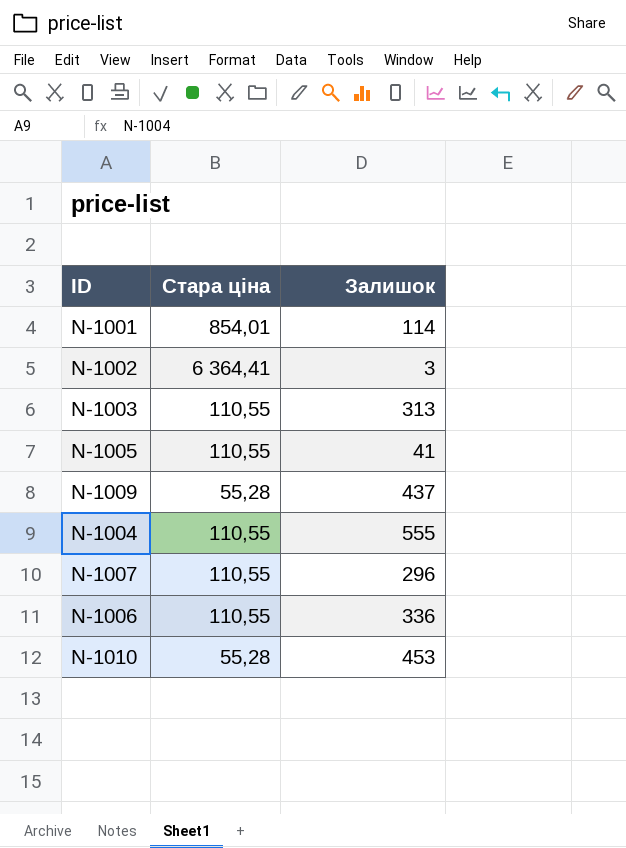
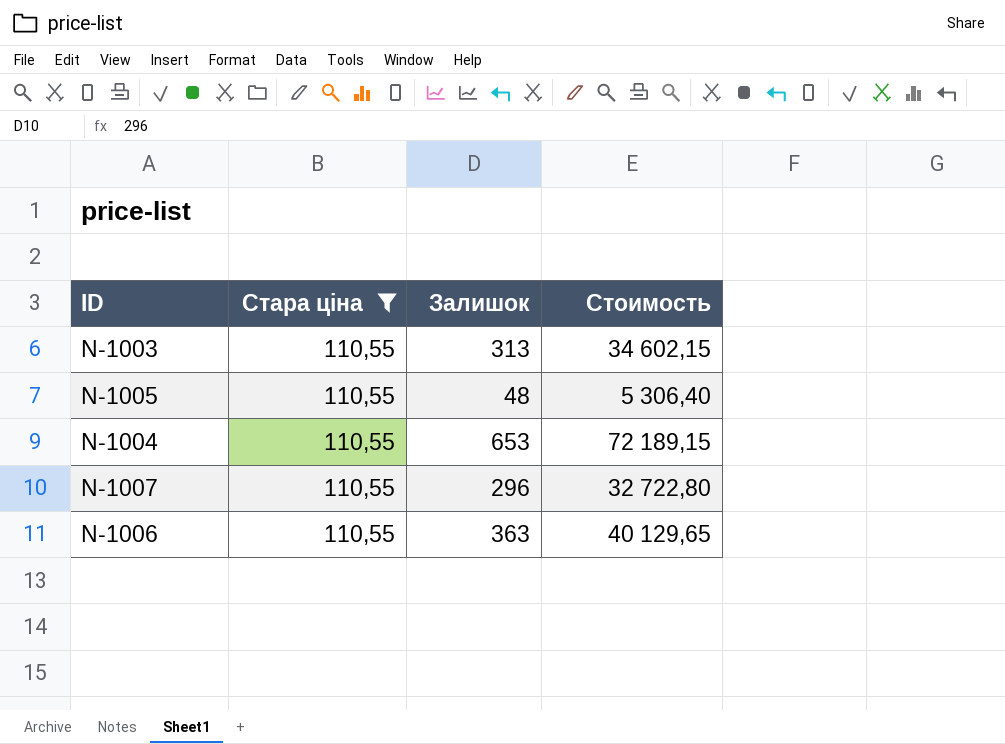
filter: none -> Стара ціна = 110,55
column Стоимость | formula: none -> [Стара ціна] * [Залишок]
N-1005 | Залишок: 41 -> 48
N-1004 | Залишок: 555 -> 653
N-1006 | Залишок: 336 -> 363

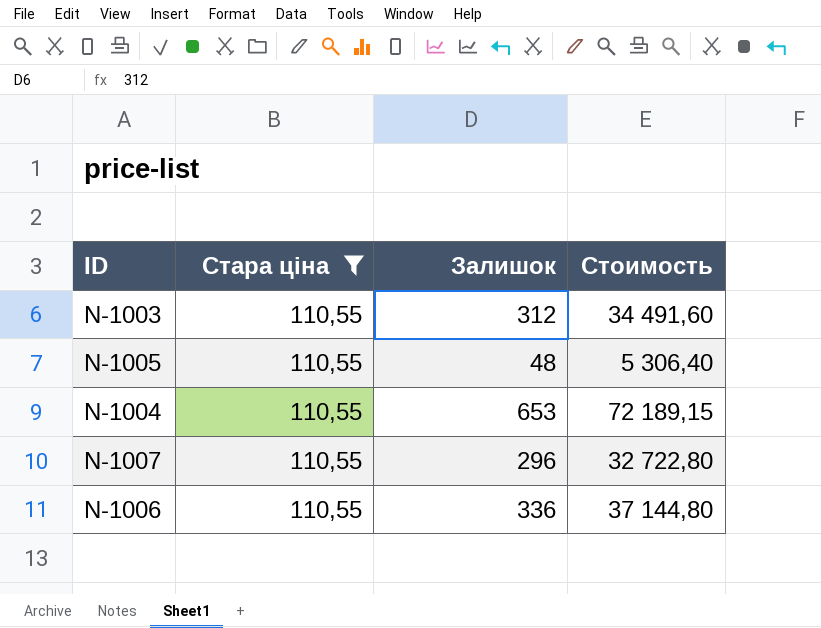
N-1003 | Залишок: 313 -> 312
N-1003 | Стоимость: 34 602,15 -> 34 491,60
N-1006 | Залишок: 363 -> 336
N-1006 | Стоимость: 40 129,65 -> 37 144,80

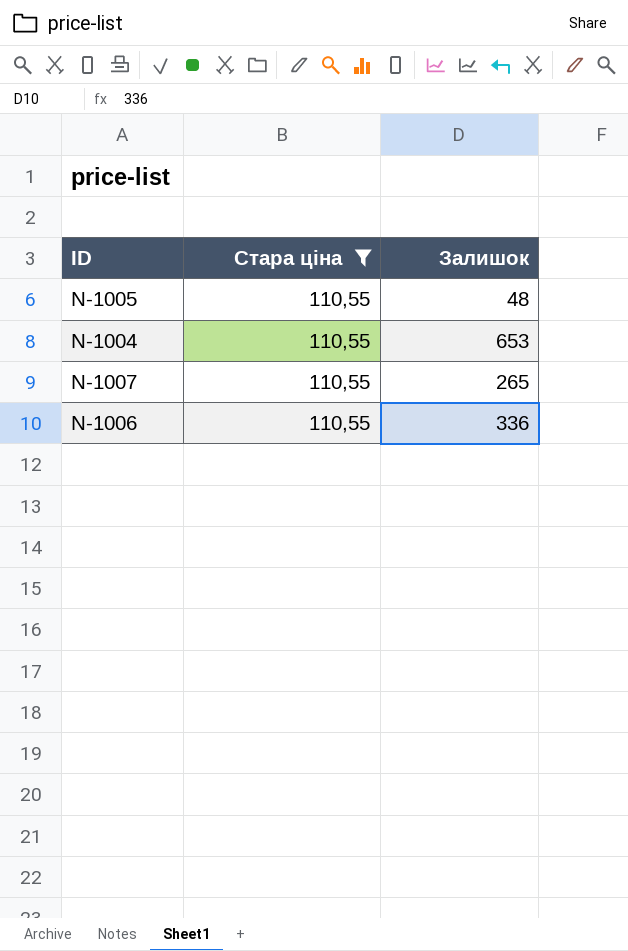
column Стоимость | formula: [Стара ціна] * [Залишок] -> none
row N-1003: 110,55 | 312 | 34 491,60 -> none
N-1007 | Залишок: 296 -> 265

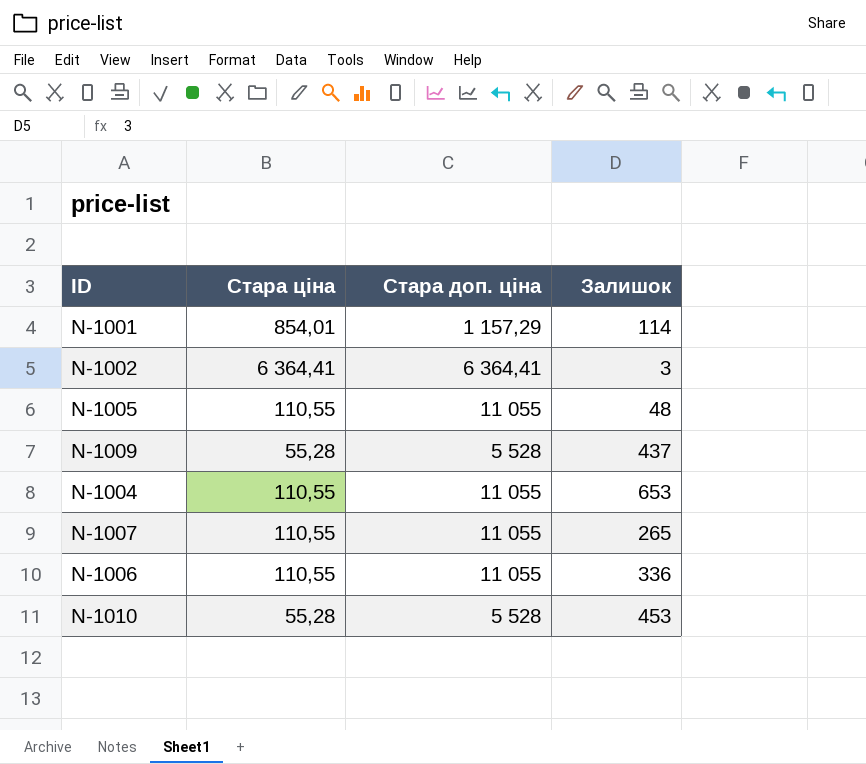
filter: Стара ціна = 110,55 -> none
column Стара доп. ціна | position: none -> 3

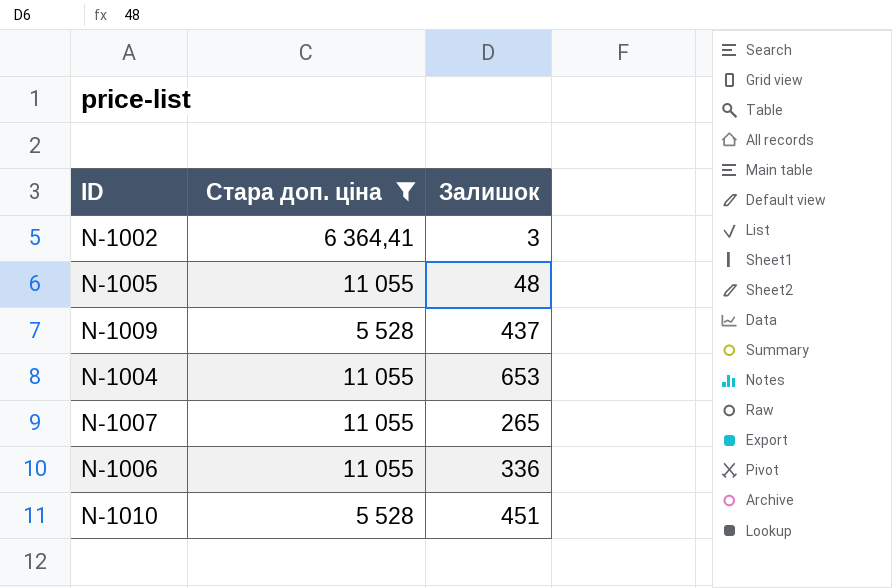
filter: none -> Стара доп. ціна != 1 157,29
column Стара ціна | position: 2 -> none
N-1010 | Залишок: 453 -> 451

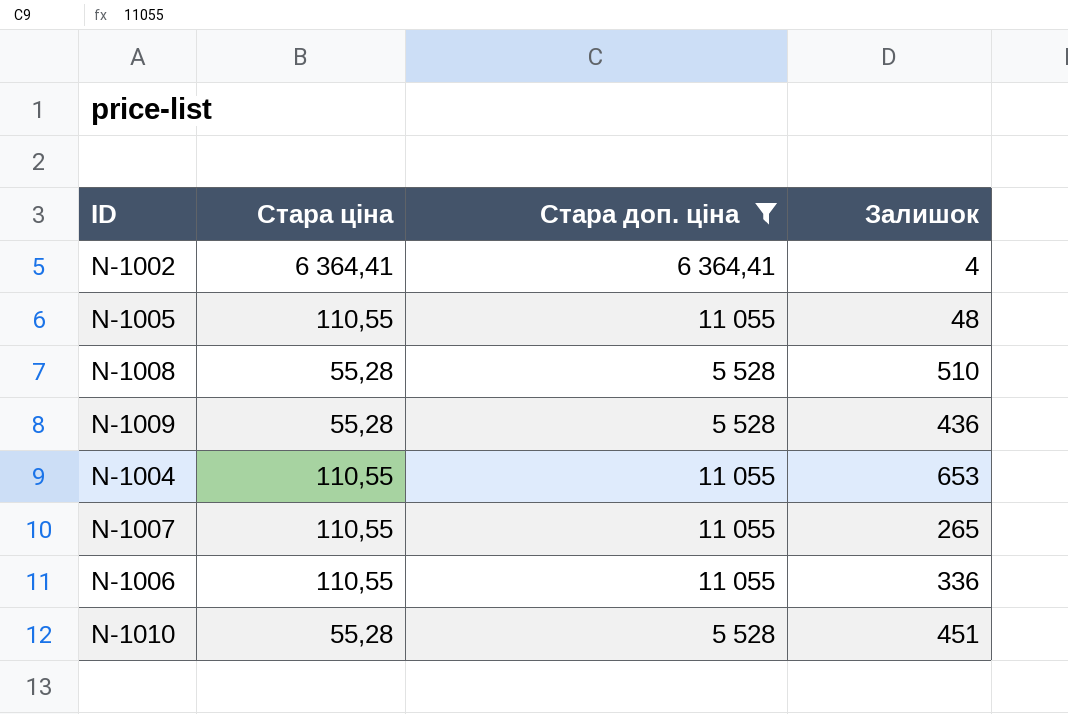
column Стара ціна | position: none -> 2
N-1002 | Залишок: 3 -> 4
row N-1008: none -> 55,28 | 5 528 | 510
N-1009 | Залишок: 437 -> 436

